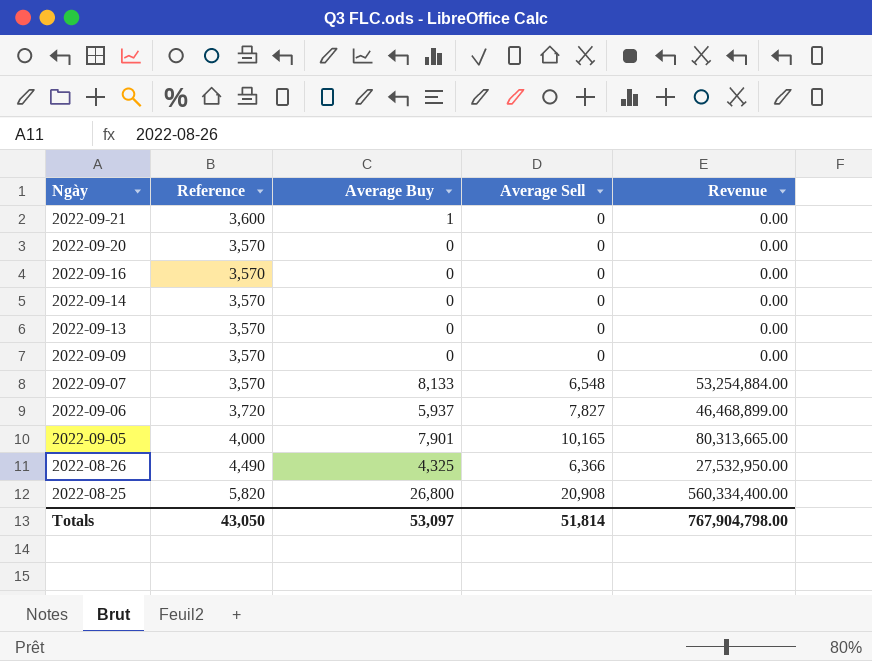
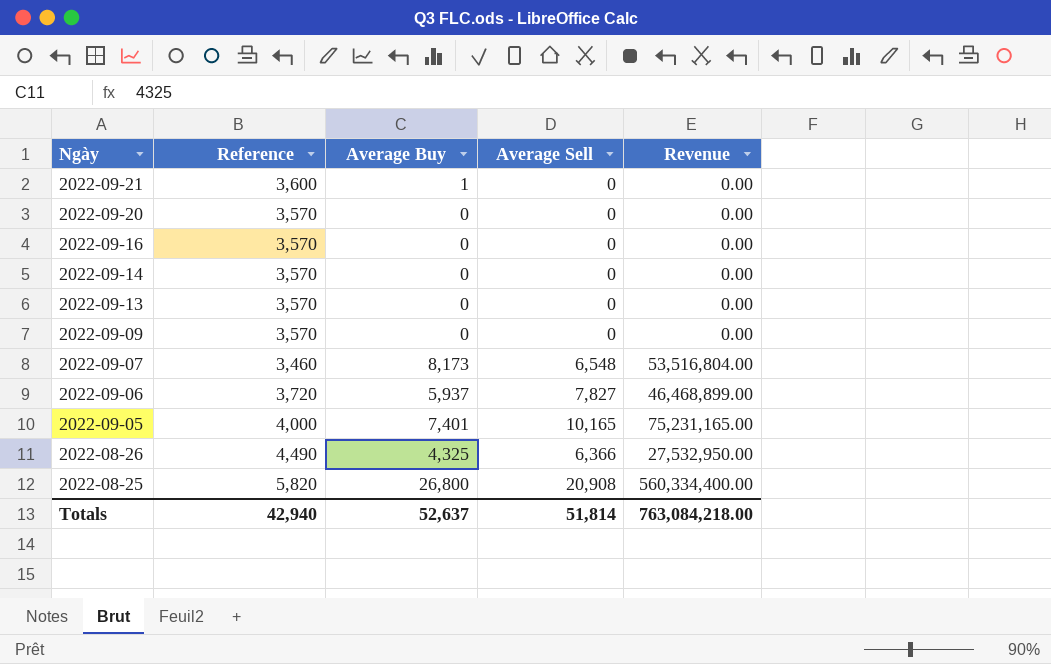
2022-09-07 | Reference: 3,570 -> 3,460
2022-09-07 | Average Buy: 8,133 -> 8,173
2022-09-07 | Revenue: 53,254,884.00 -> 53,516,804.00
2022-09-05 | Average Buy: 7,901 -> 7,401
2022-09-05 | Revenue: 80,313,665.00 -> 75,231,165.00
Totals | Reference: 43,050 -> 42,940
Totals | Average Buy: 53,097 -> 52,637
Totals | Revenue: 767,904,798.00 -> 763,084,218.00

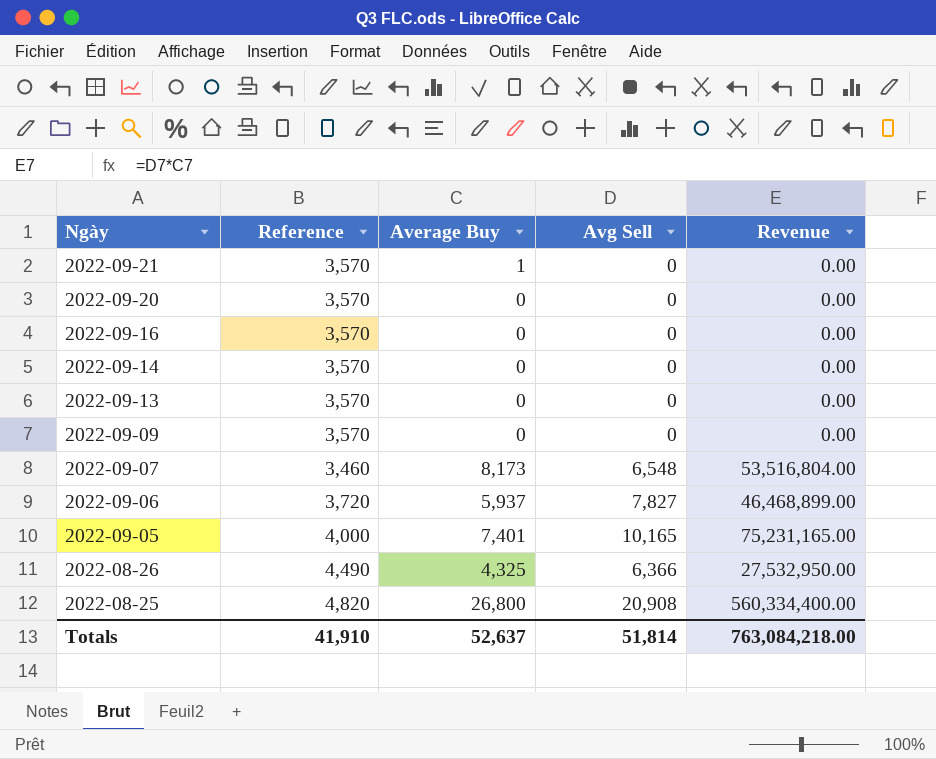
column name: Average Sell -> Avg Sell
2022-09-21 | Reference: 3,600 -> 3,570
2022-08-25 | Reference: 5,820 -> 4,820
Totals | Reference: 42,940 -> 41,910

